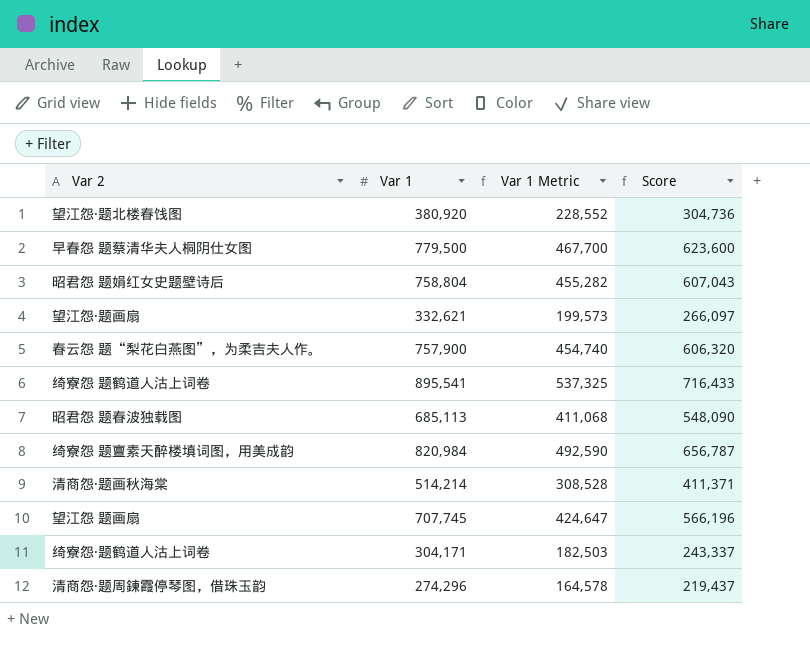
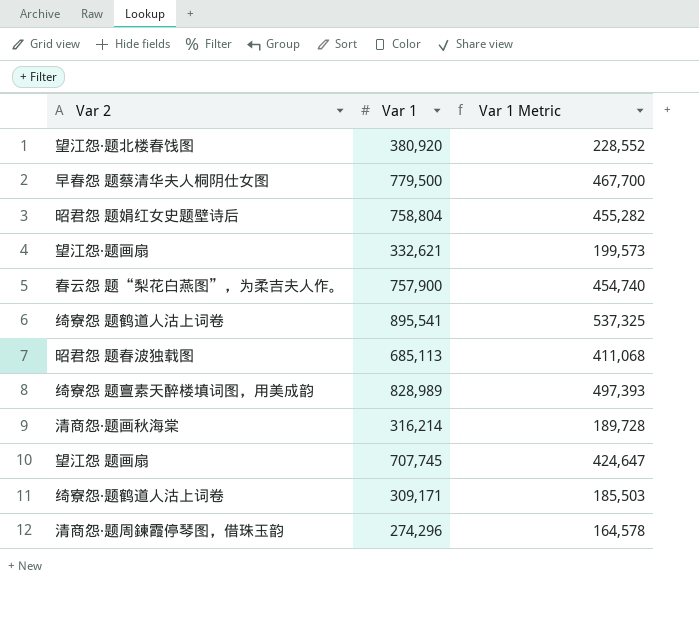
column Score | formula: [Var 1] * 0.8 -> none
绮寮怨 题亶素天醉楼填词图，用美成韵 | Var 1: 820,984 -> 828,989
绮寮怨 题亶素天醉楼填词图，用美成韵 | Var 1 Metric: 492,590 -> 497,393
清商怨·题画秋海棠 | Var 1: 514,214 -> 316,214
清商怨·题画秋海棠 | Var 1 Metric: 308,528 -> 189,728
绮寮怨·题鹤道人沽上词卷 | Var 1: 304,171 -> 309,171
绮寮怨·题鹤道人沽上词卷 | Var 1 Metric: 182,503 -> 185,503

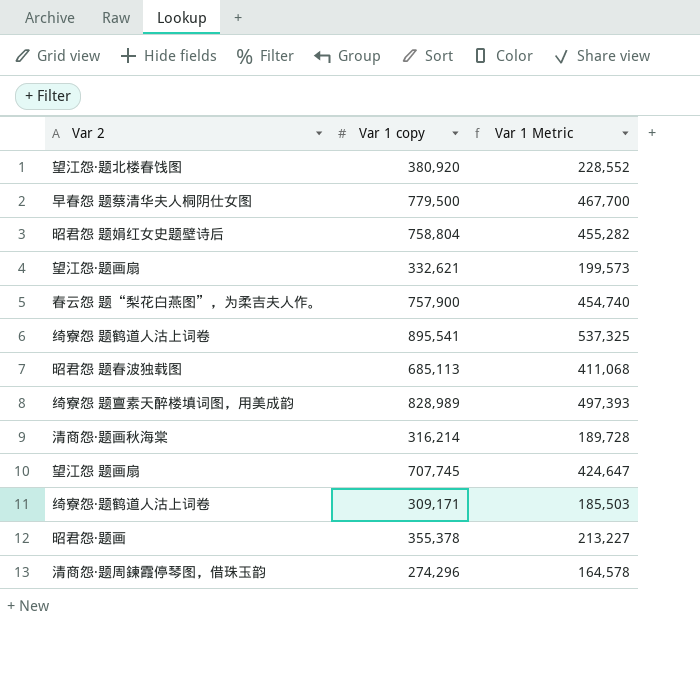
column name: Var 1 -> Var 1 copy
row 昭君怨·题画: none -> 355,378 | 213,227

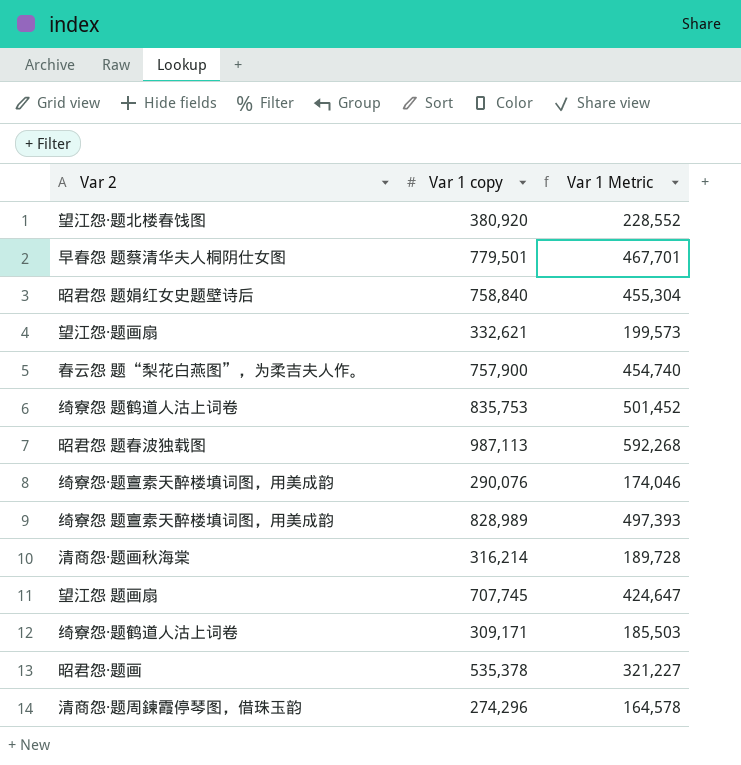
早春怨 题蔡清华夫人桐阴仕女图 | Var 1 copy: 779,500 -> 779,501
早春怨 题蔡清华夫人桐阴仕女图 | Var 1 Metric: 467,700 -> 467,701
昭君怨 题娟红女史题壁诗后 | Var 1 copy: 758,804 -> 758,840
昭君怨 题娟红女史题壁诗后 | Var 1 Metric: 455,282 -> 455,304
绮寮怨 题鹤道人沽上词卷 | Var 1 copy: 895,541 -> 835,753
绮寮怨 题鹤道人沽上词卷 | Var 1 Metric: 537,325 -> 501,452
昭君怨 题春波独载图 | Var 1 copy: 685,113 -> 987,113
昭君怨 题春波独载图 | Var 1 Metric: 411,068 -> 592,268
row 绮寮怨·题亶素天醉楼填词图，用美成韵: none -> 290,076 | 174,046
昭君怨·题画 | Var 1 copy: 355,378 -> 535,378
昭君怨·题画 | Var 1 Metric: 213,227 -> 321,227

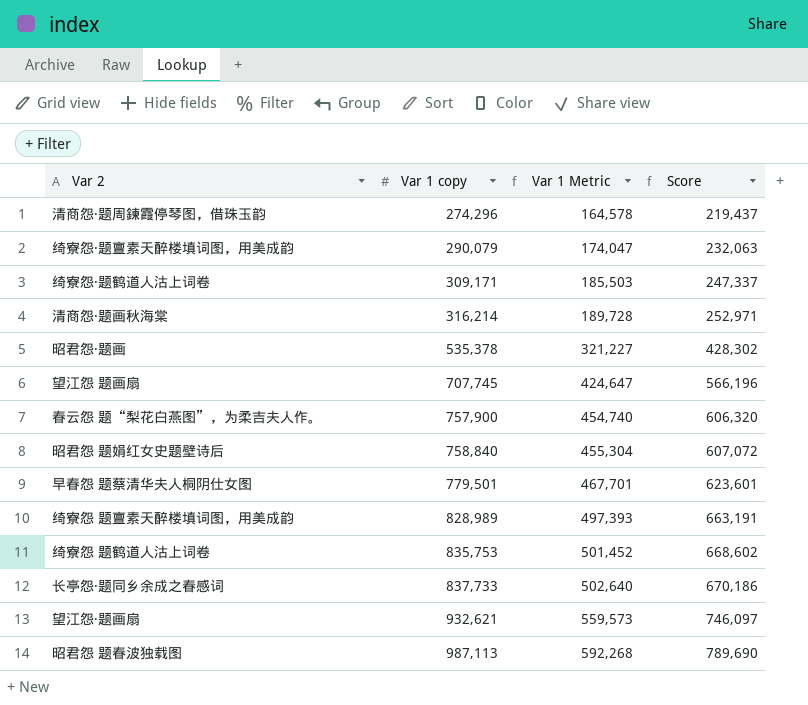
row order: none -> Var 1 copy ascending
column Score | formula: none -> [Var 1 copy] * 0.8
row 望江怨·题北楼春饯图: 380,920 | 228,552 -> none
绮寮怨·题亶素天醉楼填词图，用美成韵 | Var 1 copy: 290,076 -> 290,079
绮寮怨·题亶素天醉楼填词图，用美成韵 | Var 1 Metric: 174,046 -> 174,047
row 长亭怨·题同乡余成之春感词: none -> 837,733 | 502,640 | 670,186
望江怨·题画扇 | Var 1 copy: 332,621 -> 932,621
望江怨·题画扇 | Var 1 Metric: 199,573 -> 559,573

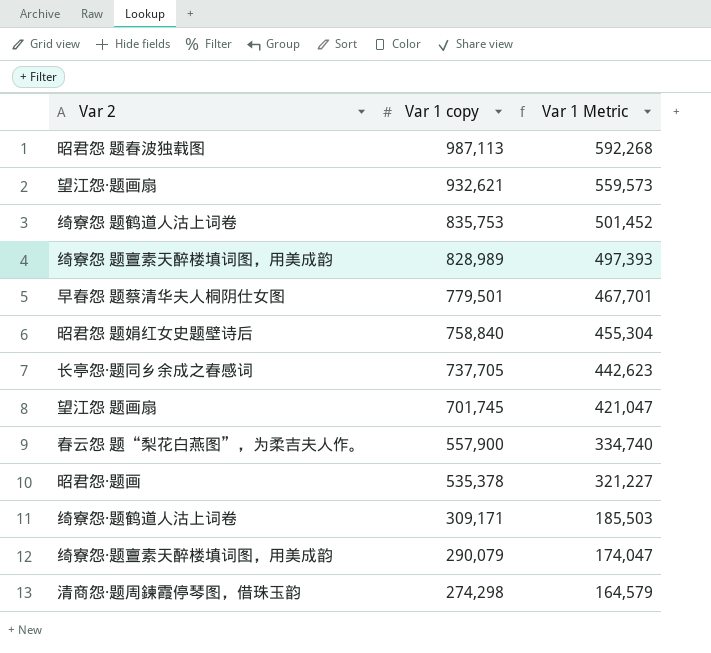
row order: Var 1 copy ascending -> Var 1 copy descending
column Score | formula: [Var 1 copy] * 0.8 -> none
row 清商怨·题画秋海棠: 316,214 | 189,728 | 252,971 -> none
长亭怨·题同乡余成之春感词 | Var 1 copy: 837,733 -> 737,705
长亭怨·题同乡余成之春感词 | Var 1 Metric: 502,640 -> 442,623
望江怨 题画扇 | Var 1 copy: 707,745 -> 701,745
望江怨 题画扇 | Var 1 Metric: 424,647 -> 421,047
春云怨 题“梨花白燕图”，为柔吉夫人作。 | Var 1 copy: 757,900 -> 557,900
春云怨 题“梨花白燕图”，为柔吉夫人作。 | Var 1 Metric: 454,740 -> 334,740
清商怨·题周鍊霞停琴图，借珠玉韵 | Var 1 copy: 274,296 -> 274,298
清商怨·题周鍊霞停琴图，借珠玉韵 | Var 1 Metric: 164,578 -> 164,579

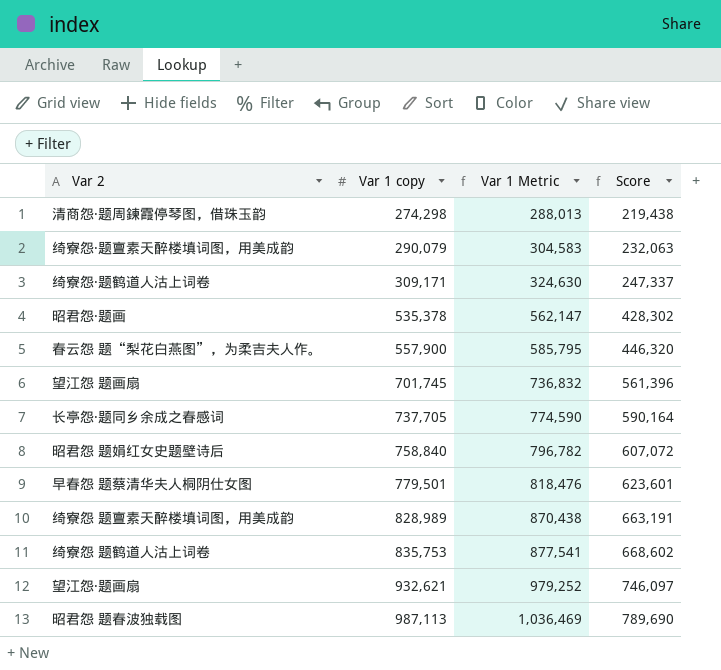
row order: Var 1 copy descending -> Var 1 copy ascending
column Var 1 Metric | formula: [Var 1 copy] * 0.6 -> [Var 1 copy] * 1.05
column Score | formula: none -> [Var 1 copy] * 0.8

